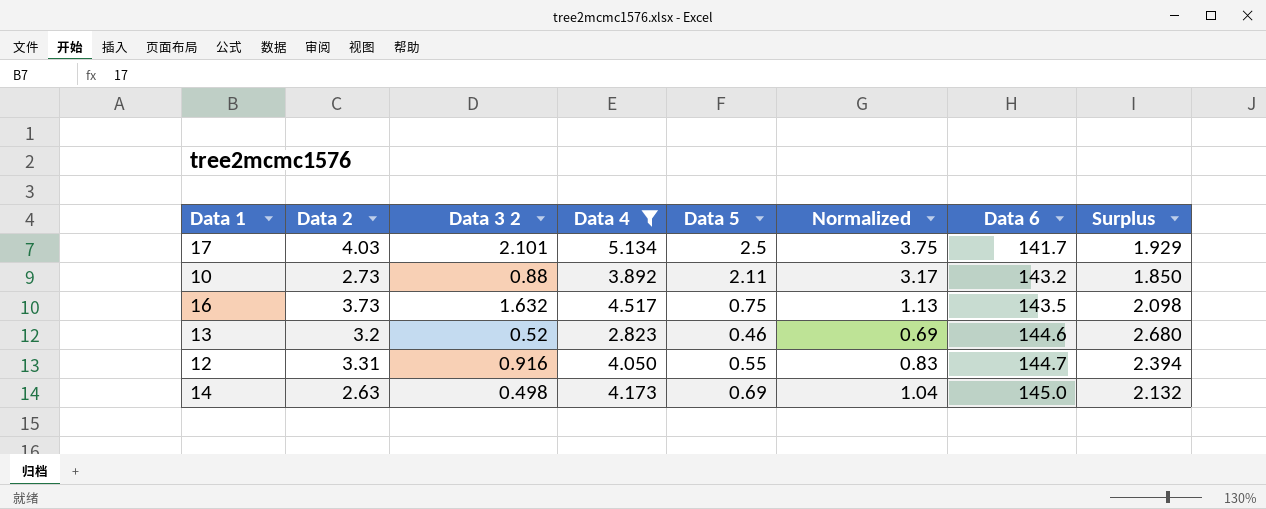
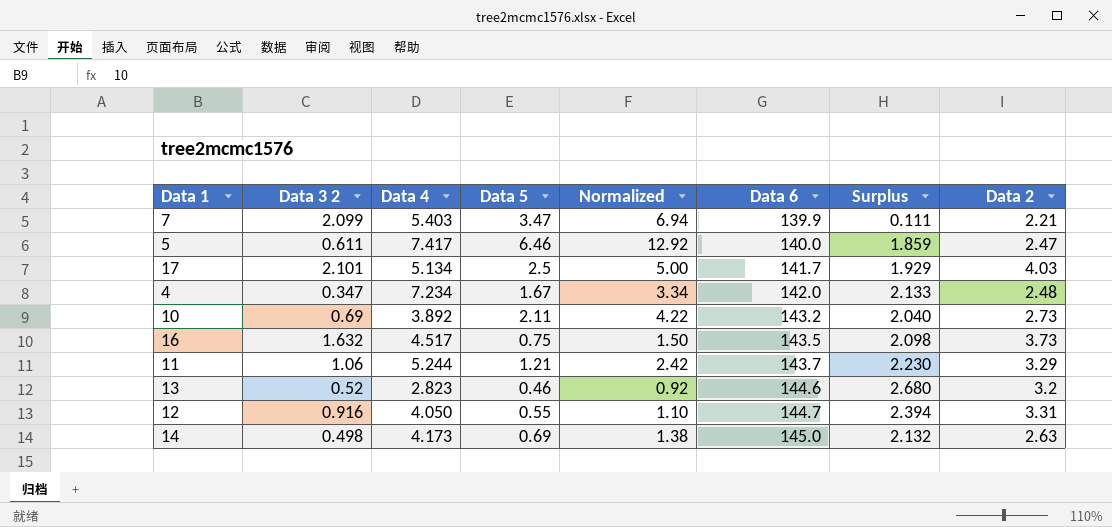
filter: Data 4 <= 5.134 -> none
column Normalized | formula: [Data 5] * 1.5 -> [Data 5] * 2
column Data 2 | position: 2 -> 8
10 | Data 3 2: 0.88 -> 0.69
10 | Surplus: 1.850 -> 2.040

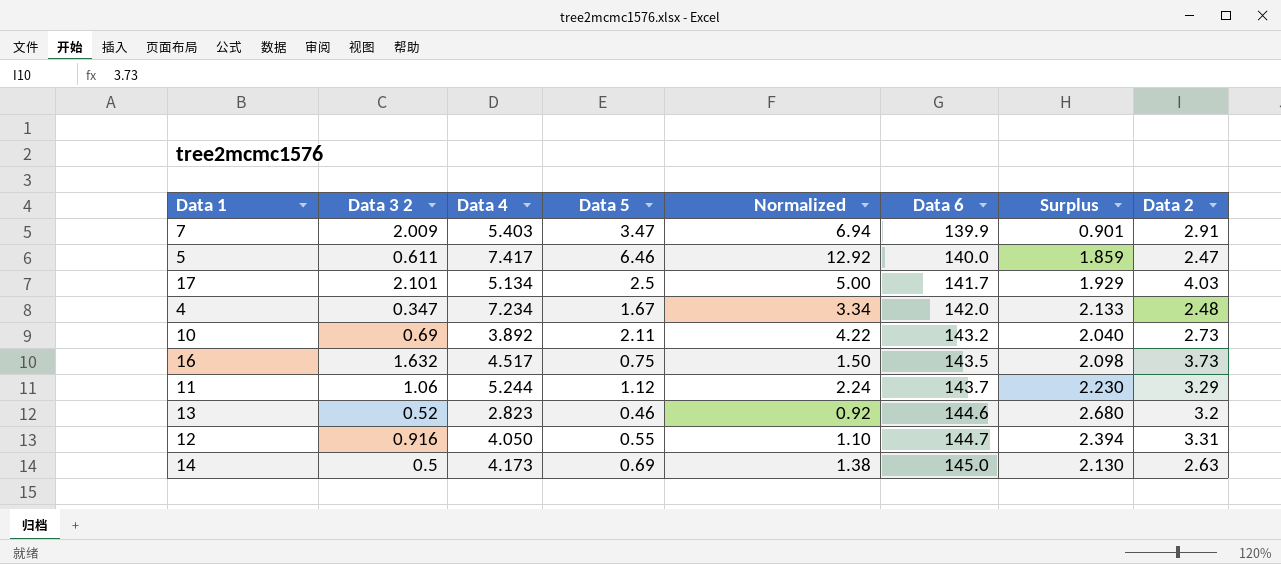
7 | Data 3 2: 2.099 -> 2.009
7 | Surplus: 0.111 -> 0.901
7 | Data 2: 2.21 -> 2.91
11 | Data 5: 1.21 -> 1.12
11 | Normalized: 2.42 -> 2.24
14 | Data 3 2: 0.498 -> 0.5
14 | Surplus: 2.132 -> 2.130

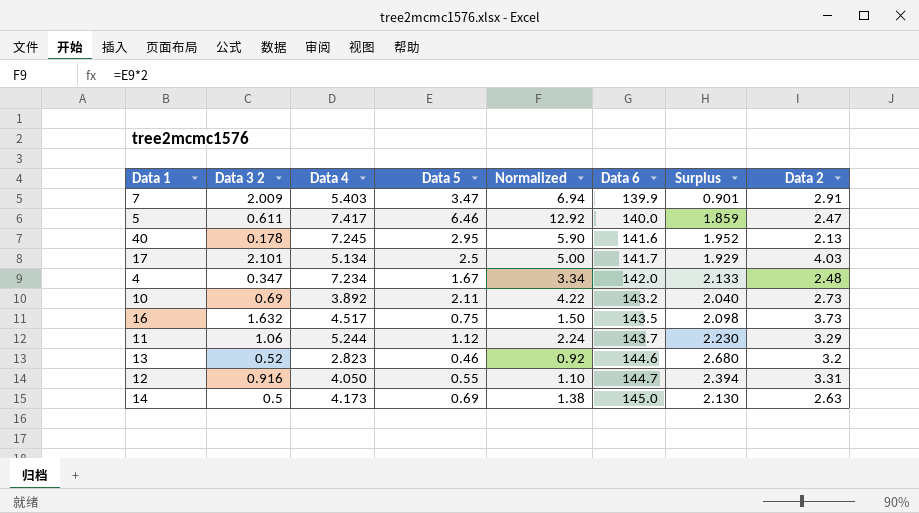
row 40: none -> 0.178 | 7.245 | 2.95 | 5.90 | 141.6 | 1.952 | 2.13

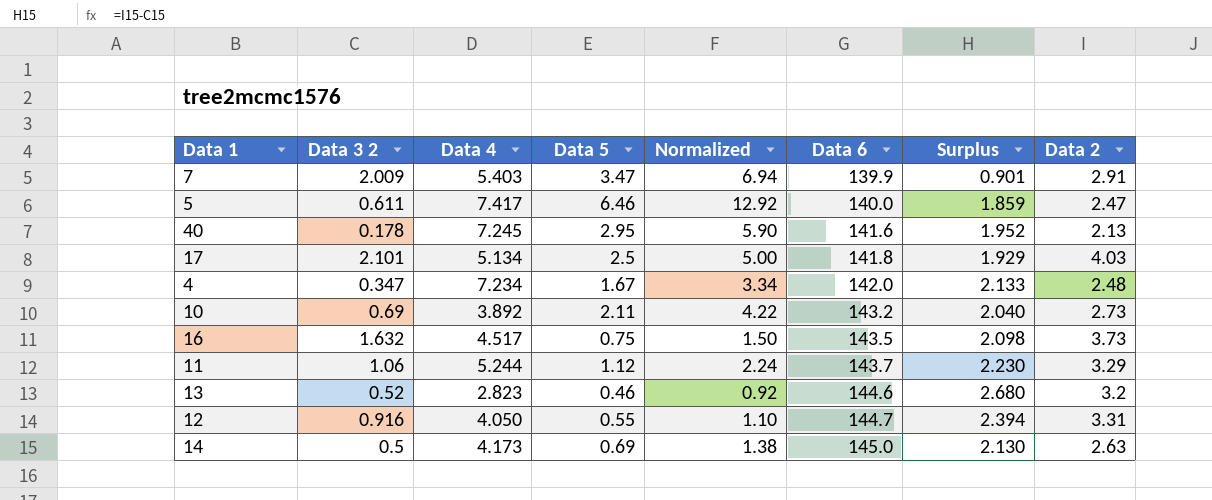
17 | Data 6: 141.7 -> 141.8

